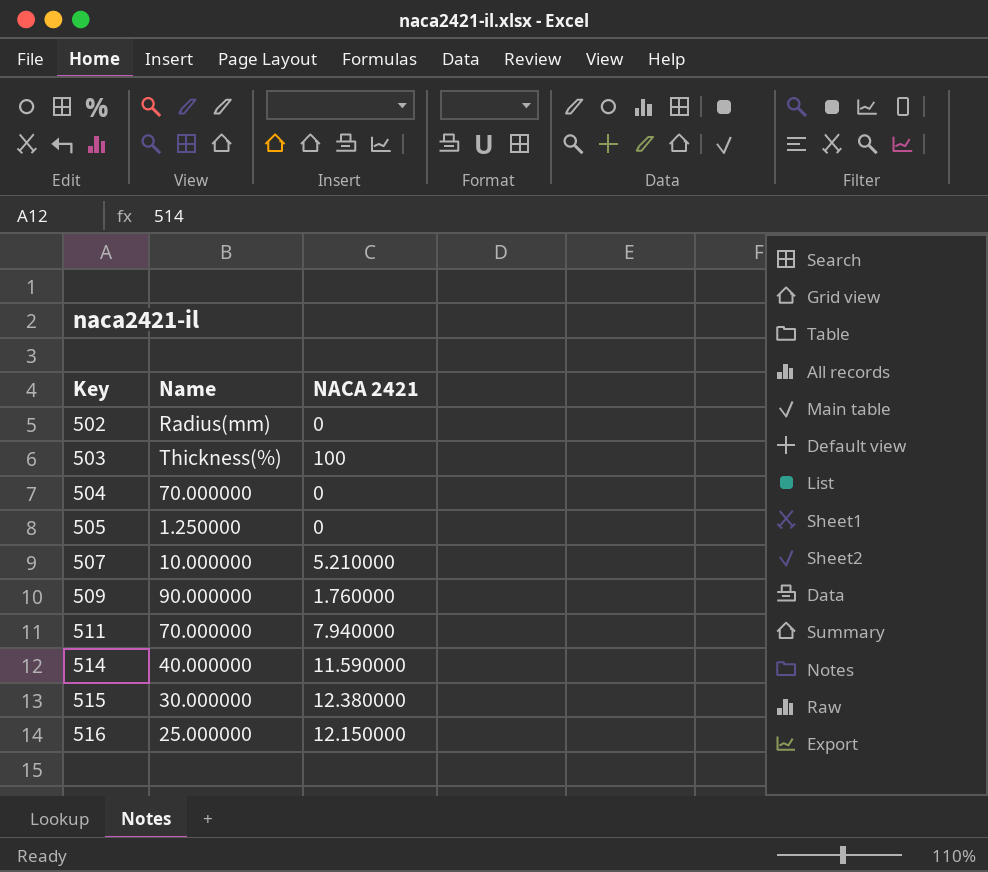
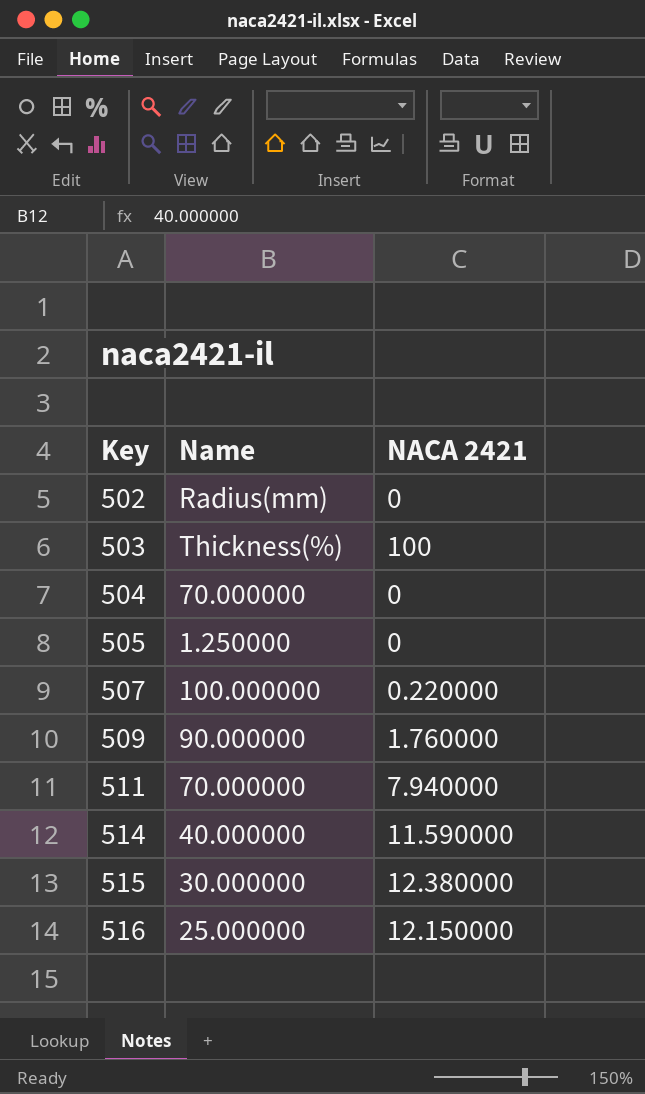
507 | Name: 10.000000 -> 100.000000
507 | NACA 2421: 5.210000 -> 0.220000

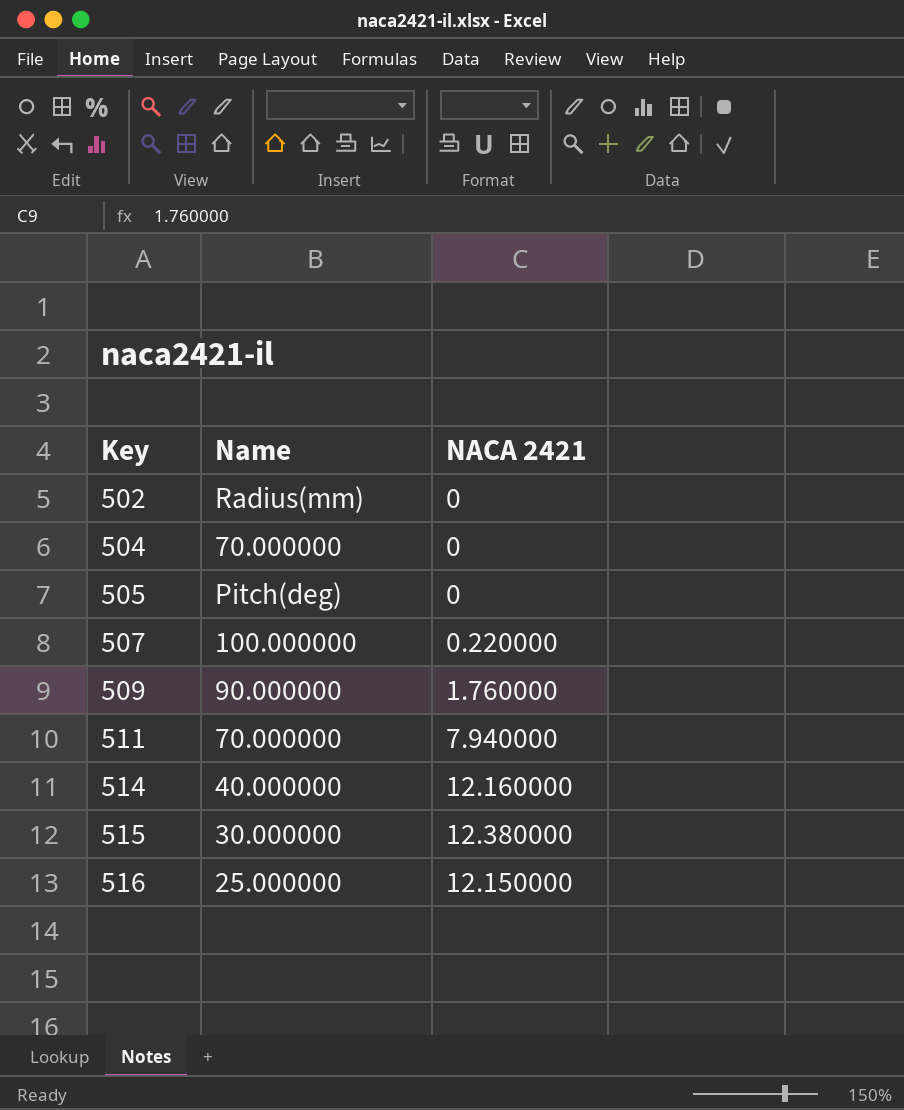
row 503: Thickness(%) | 100 -> none
505 | Name: 1.250000 -> Pitch(deg)
514 | NACA 2421: 11.590000 -> 12.160000

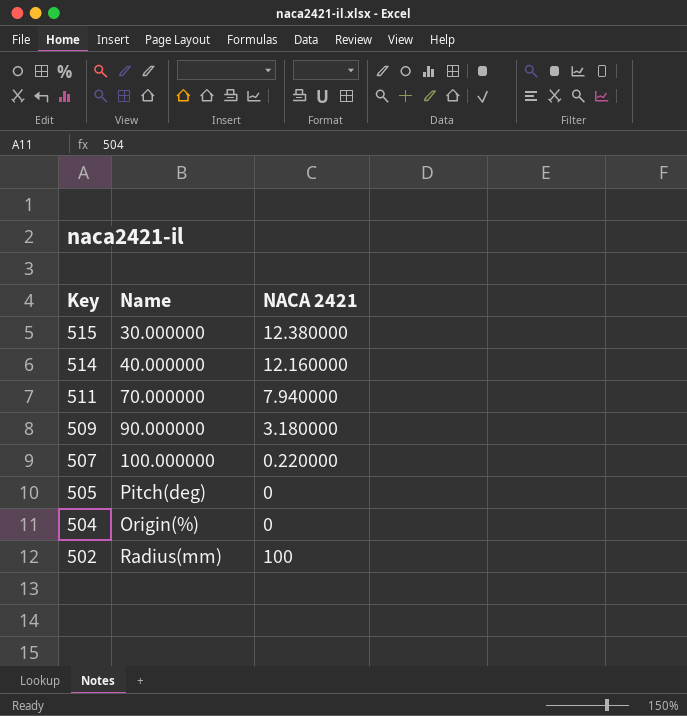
row order: Key ascending -> Key descending
row 516: 25.000000 | 12.150000 -> none
509 | NACA 2421: 1.760000 -> 3.180000
504 | Name: 70.000000 -> Origin(%)
502 | NACA 2421: 0 -> 100

